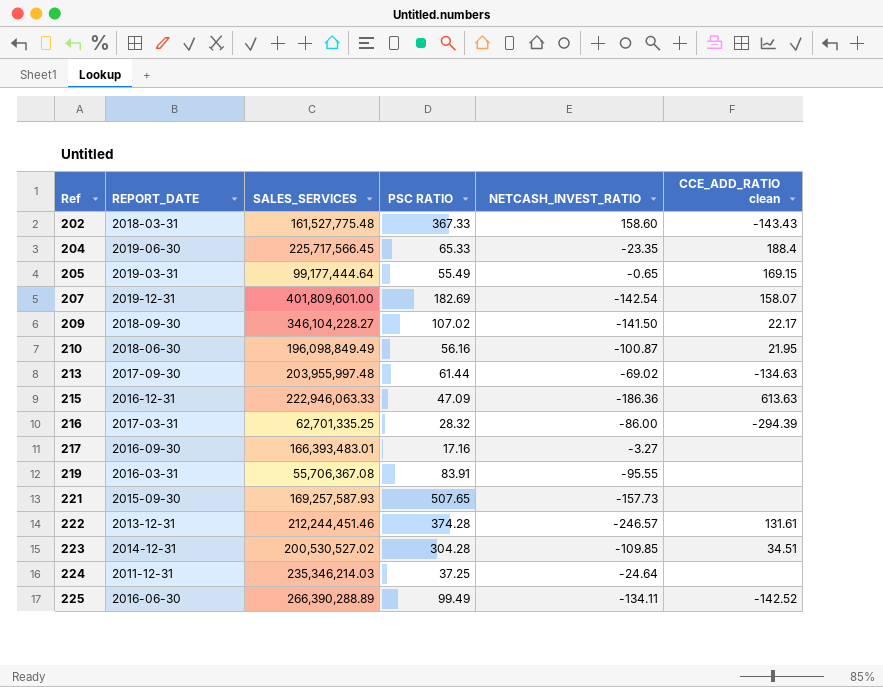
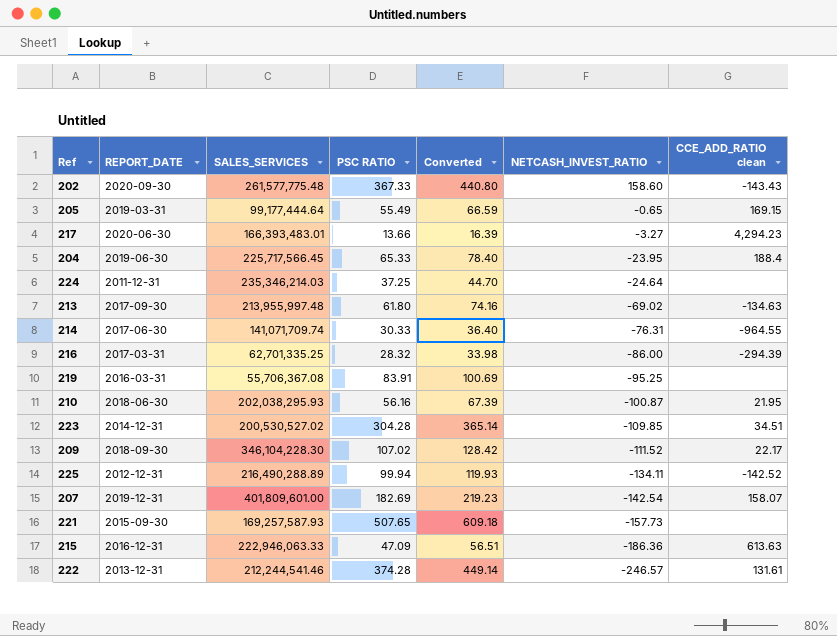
row order: Ref ascending -> NETCASH_INVEST_RATIO descending
column Converted | formula: none -> [PSC RATIO] * 1.2
202 | REPORT_DATE: 2018-03-31 -> 2020-09-30
202 | SALES_SERVICES: 161,527,775.48 -> 261,577,775.48
217 | REPORT_DATE: 2016-09-30 -> 2020-06-30
217 | PSC RATIO: 17.16 -> 13.66
217 | CCE_ADD_RATIO clean: none -> 4,294.23
204 | NETCASH_INVEST_RATIO: -23.35 -> -23.95
213 | SALES_SERVICES: 203,955,997.48 -> 213,955,997.48
213 | PSC RATIO: 61.44 -> 61.80
row 214: none -> 2017-06-30 | 141,071,709.74 | 30.33 | 36.40 | -76.31 | -964.55
219 | NETCASH_INVEST_RATIO: -95.55 -> -95.25
210 | SALES_SERVICES: 196,098,849.49 -> 202,038,295.93
209 | SALES_SERVICES: 346,104,228.27 -> 346,104,228.30
209 | NETCASH_INVEST_RATIO: -141.50 -> -111.52
225 | REPORT_DATE: 2016-06-30 -> 2012-12-31
225 | SALES_SERVICES: 266,390,288.89 -> 216,490,288.89
225 | PSC RATIO: 99.49 -> 99.94
222 | SALES_SERVICES: 212,244,451.46 -> 212,244,541.46

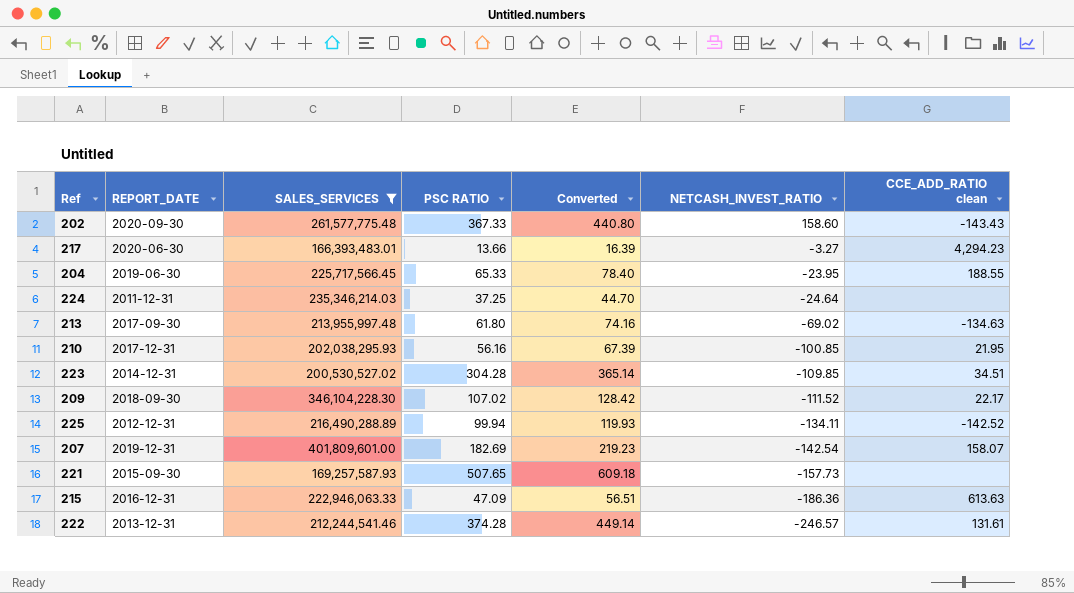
filter: none -> SALES_SERVICES >= 166,393,483.01
204 | CCE_ADD_RATIO clean: 188.4 -> 188.55
210 | REPORT_DATE: 2018-06-30 -> 2017-12-31
210 | NETCASH_INVEST_RATIO: -100.87 -> -100.85

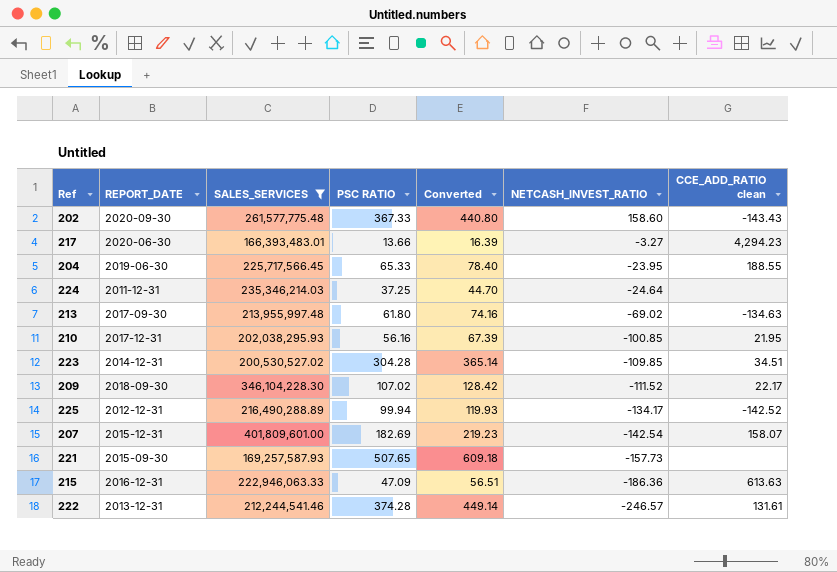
225 | NETCASH_INVEST_RATIO: -134.11 -> -134.17
207 | REPORT_DATE: 2019-12-31 -> 2015-12-31

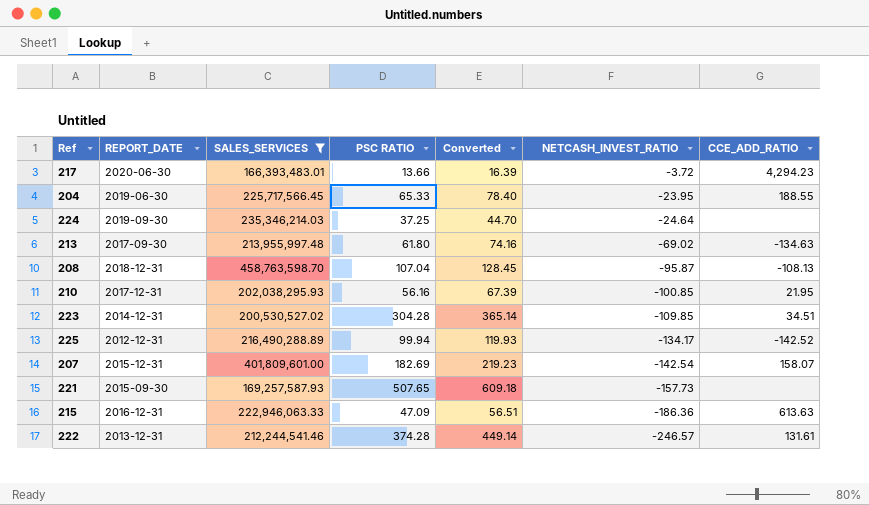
column name: CCE_ADD_RATIO clean -> CCE_ADD_RATIO
row 202: 2020-09-30 | 261,577,775.48 | 367.33 | 440.80 | 158.60 | -143.43 -> none
row 209: 2018-09-30 | 346,104,228.30 | 107.02 | 128.42 | -111.52 | 22.17 -> none
217 | NETCASH_INVEST_RATIO: -3.27 -> -3.72
224 | REPORT_DATE: 2011-12-31 -> 2019-09-30
row 208: none -> 2018-12-31 | 458,763,598.70 | 107.04 | 128.45 | -95.87 | -108.13

